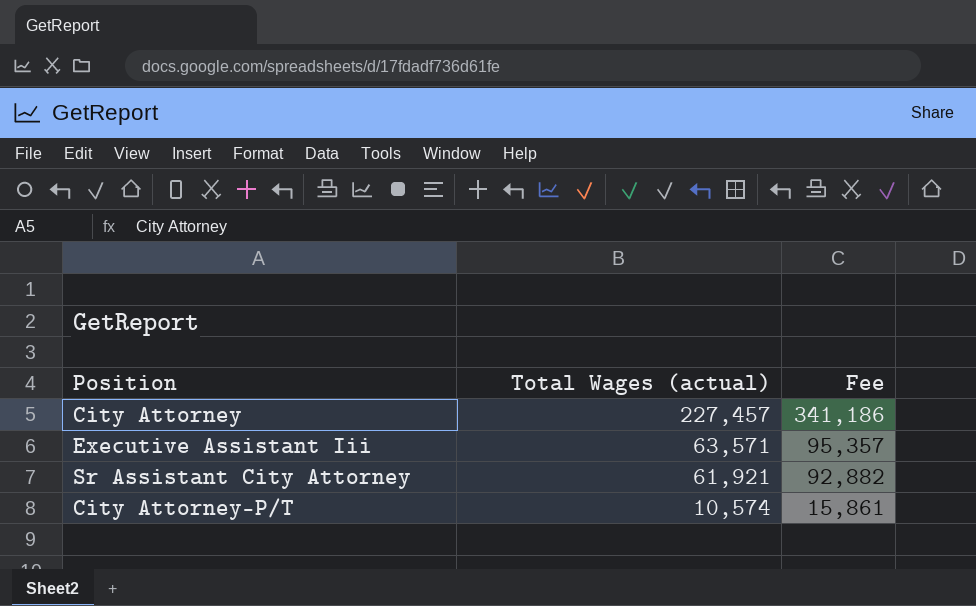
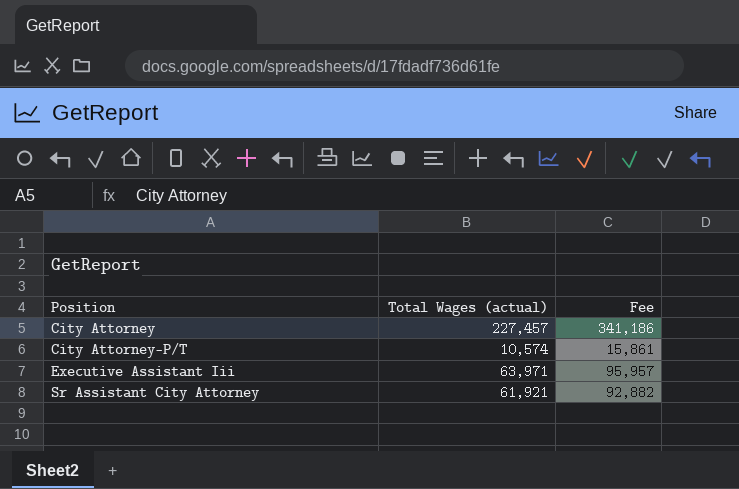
row order: Total Wages (actual) descending -> Position ascending
Executive Assistant Iii | Total Wages (actual): 63,571 -> 63,971
Executive Assistant Iii | Fee: 95,357 -> 95,957

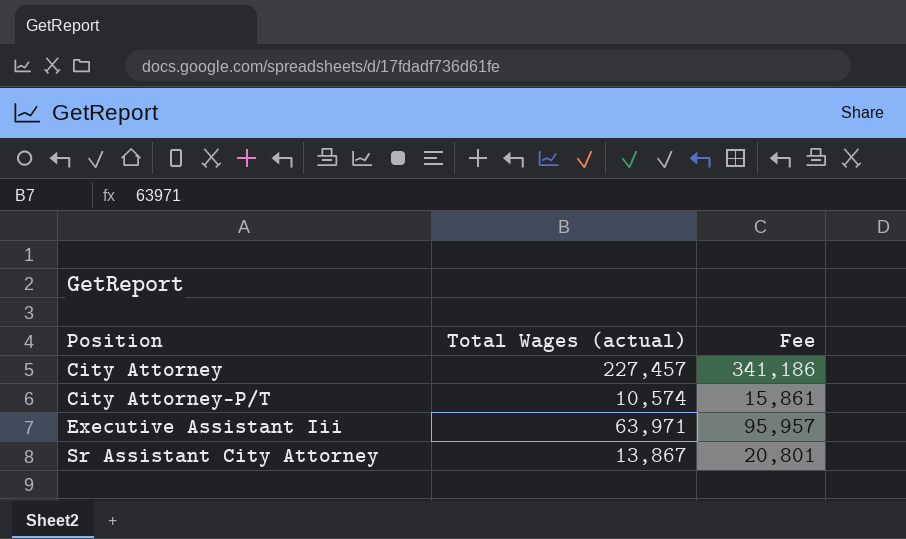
Sr Assistant City Attorney | Total Wages (actual): 61,921 -> 13,867
Sr Assistant City Attorney | Fee: 92,882 -> 20,801

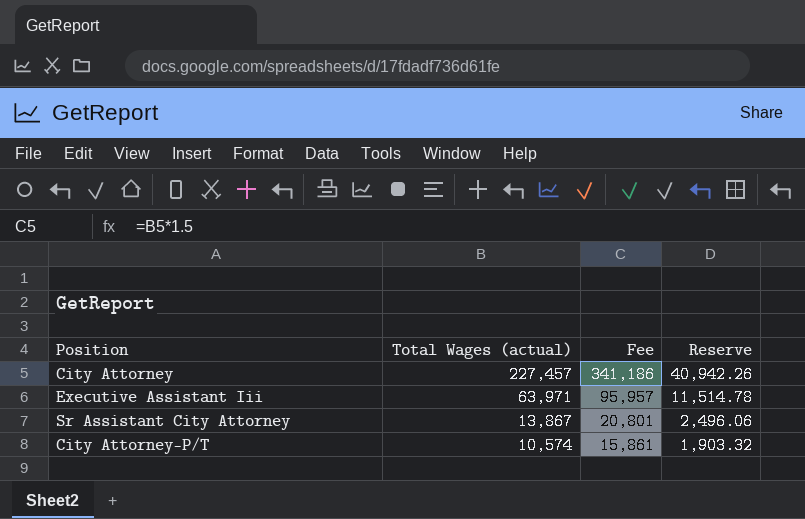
row order: Position ascending -> Total Wages (actual) descending
column Reserve | formula: none -> [Total Wages (actual)] * 0.18

